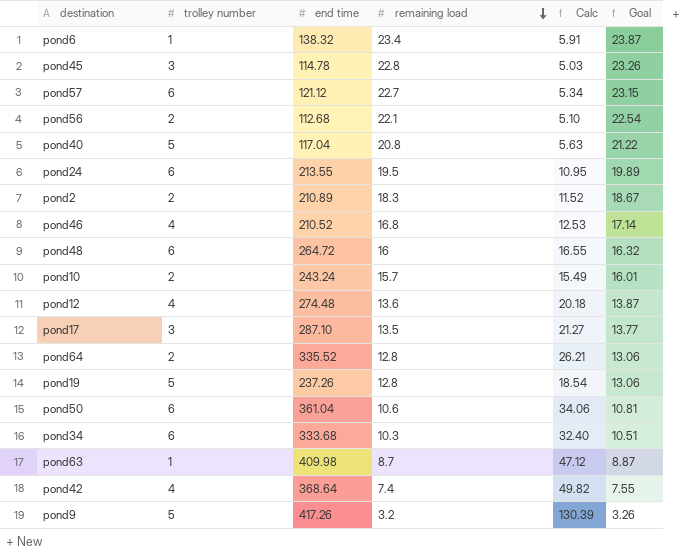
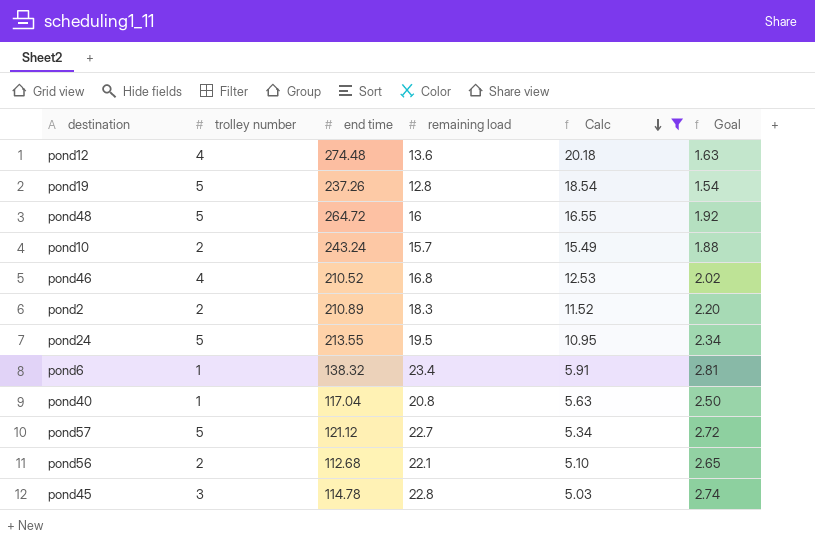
filter: none -> Calc <= 20.18
row order: remaining load descending -> Calc descending
column Goal | formula: [remaining load] * 1.02 -> [remaining load] * 0.12
pond48 | trolley number: 6 -> 5
pond24 | trolley number: 6 -> 5
pond40 | trolley number: 5 -> 1
pond57 | trolley number: 6 -> 5

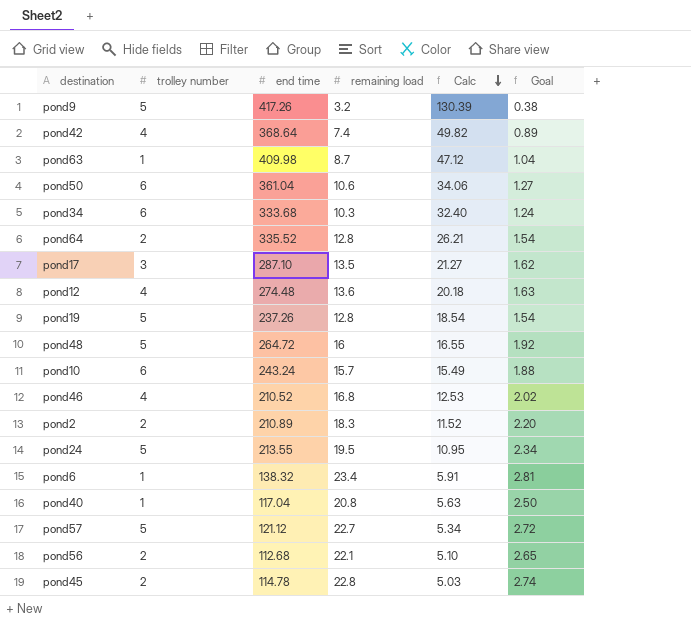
filter: Calc <= 20.18 -> none
pond10 | trolley number: 2 -> 6
pond45 | trolley number: 3 -> 2

